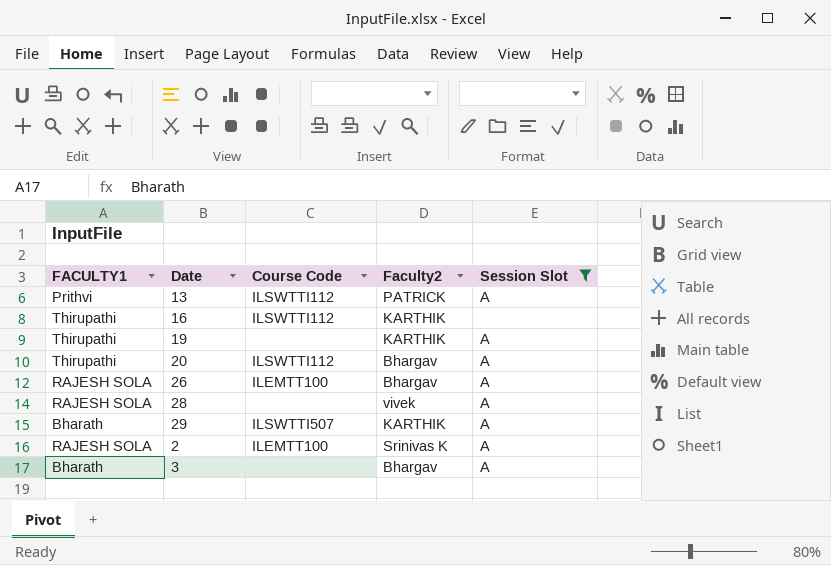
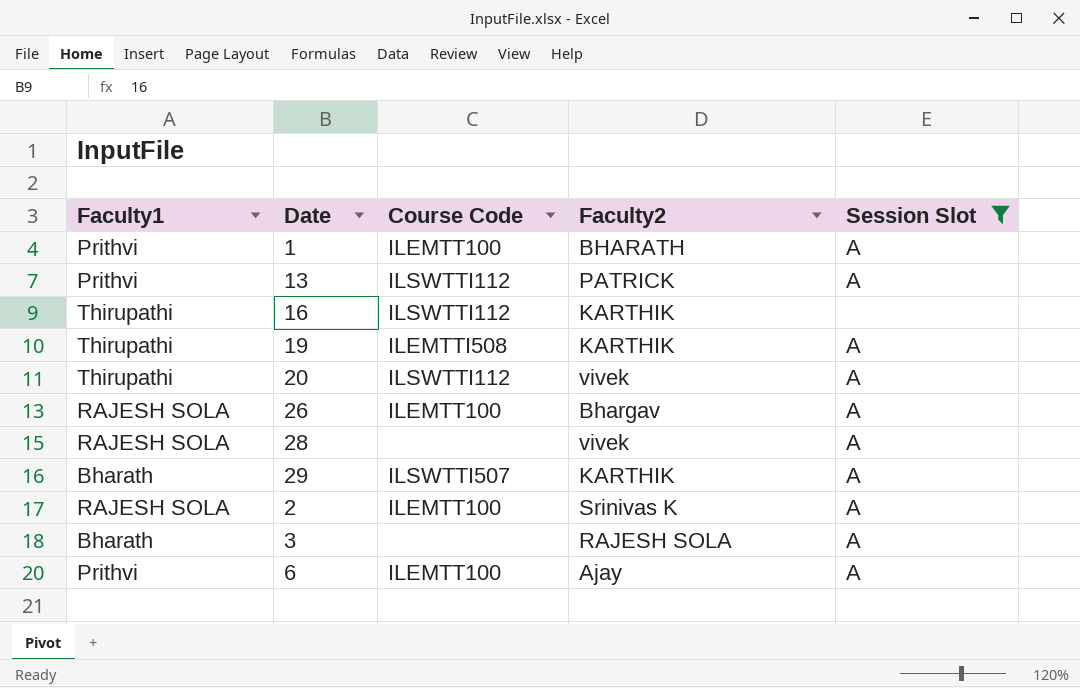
column name: FACULTY1 -> Faculty1
row 1: none -> Prithvi | ILEMTT100 | BHARATH | A
19 | Course Code: none -> ILEMTTI508
20 | Faculty2: Bhargav -> vivek
3 | Faculty2: Bhargav -> RAJESH SOLA
row 6: none -> Prithvi | ILEMTT100 | Ajay | A

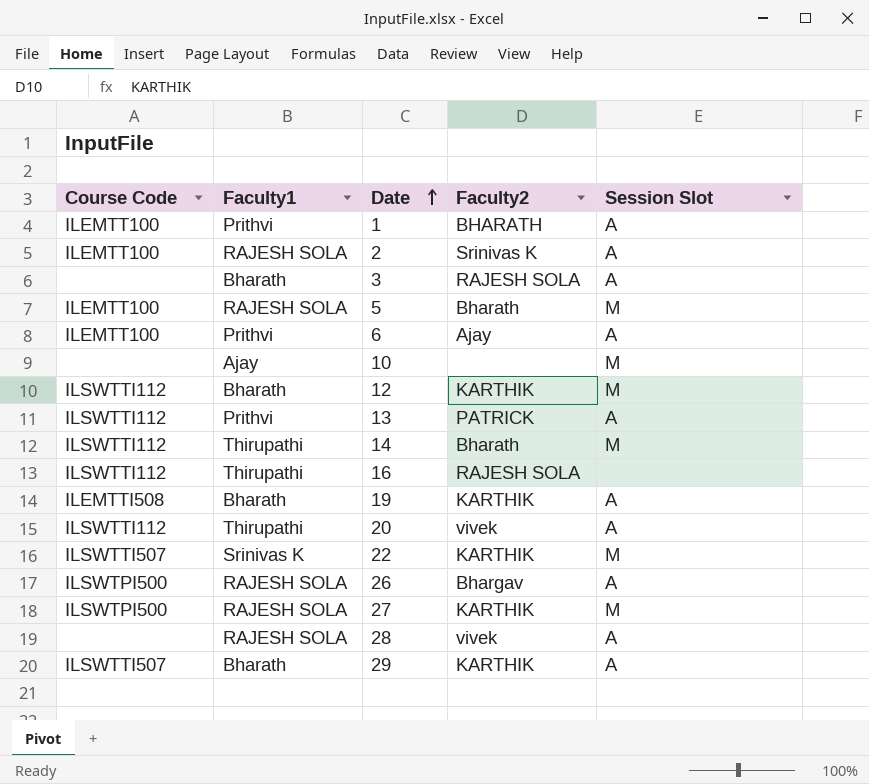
filter: Session Slot != M -> none
row order: none -> Date ascending
column Course Code | position: 3 -> 1
16 | Faculty2: KARTHIK -> RAJESH SOLA
19 | Faculty1: Thirupathi -> Bharath
26 | Course Code: ILEMTT100 -> ILSWTPI500

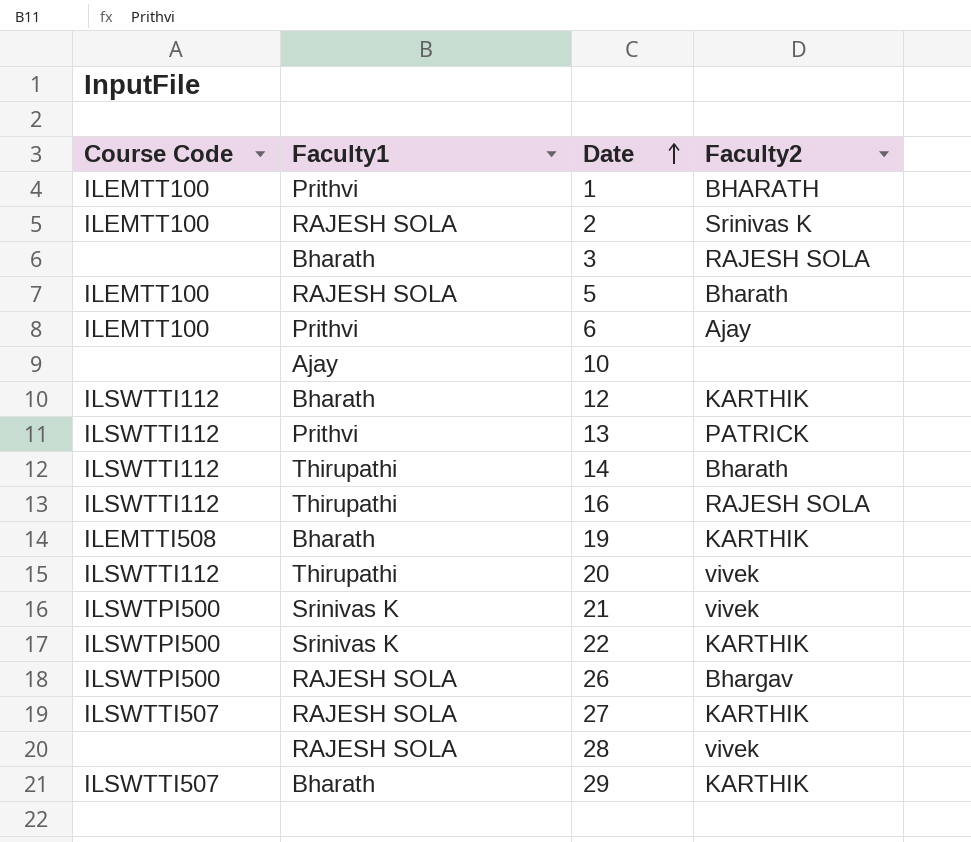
column Session Slot | position: 5 -> none
row 21: none -> ILSWTPI500 | Srinivas K | vivek
22 | Course Code: ILSWTTI507 -> ILSWTPI500
27 | Course Code: ILSWTPI500 -> ILSWTTI507

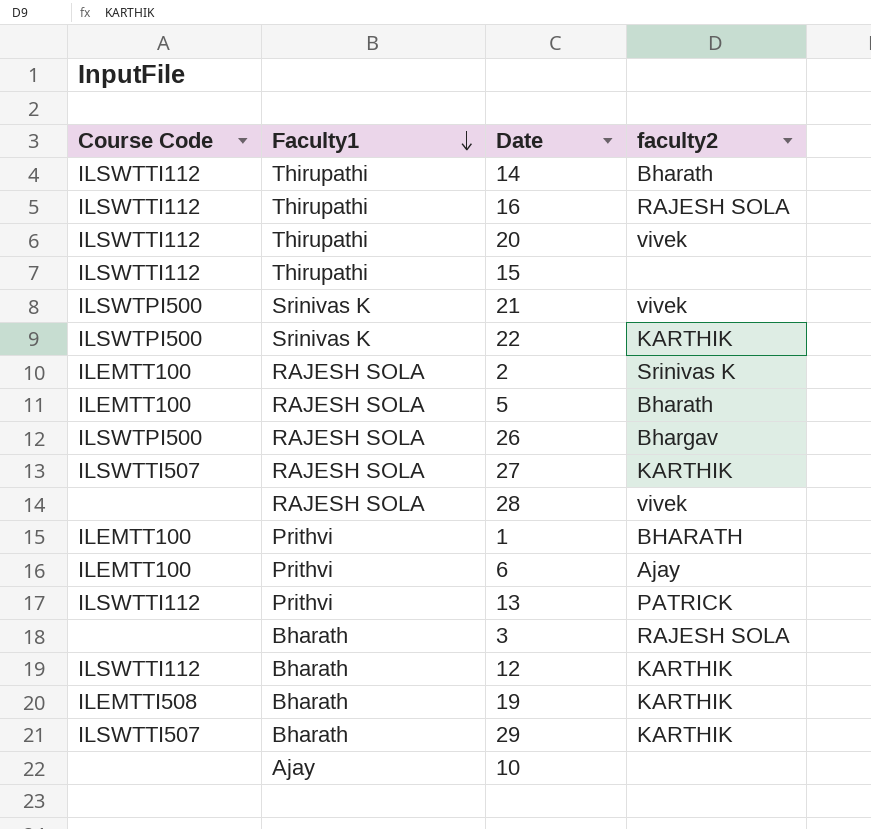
row order: Date ascending -> Faculty1 descending
column name: Faculty2 -> faculty2
row 15: none -> ILSWTTI112 | Thirupathi | none

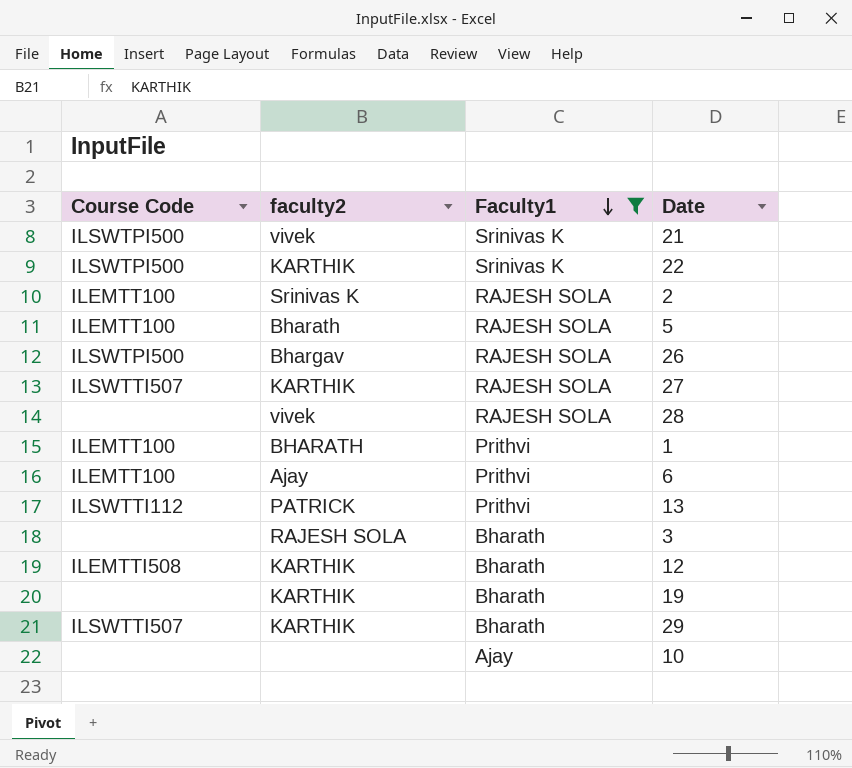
filter: none -> Faculty1 != Thirupathi
column faculty2 | position: 4 -> 2
12 | Course Code: ILSWTTI112 -> ILEMTTI508
19 | Course Code: ILEMTTI508 -> none

